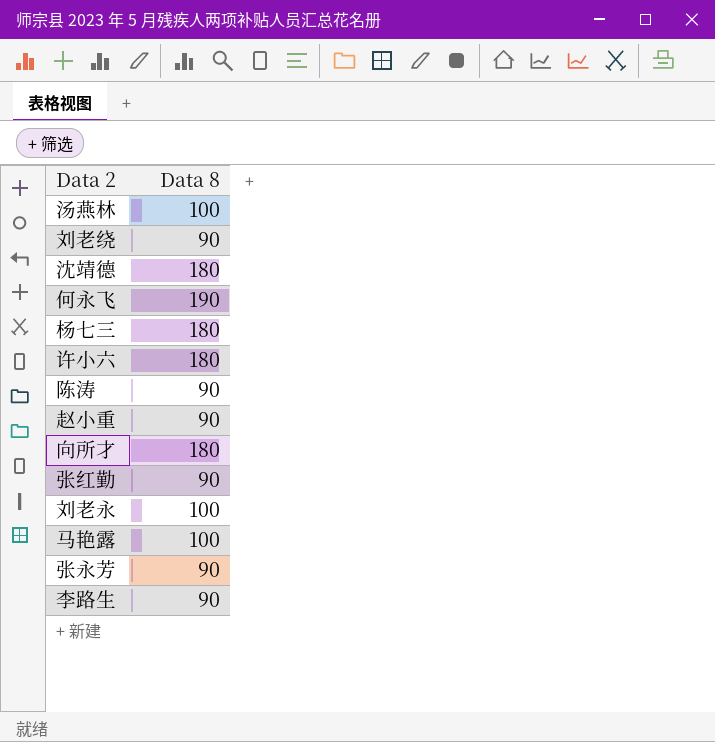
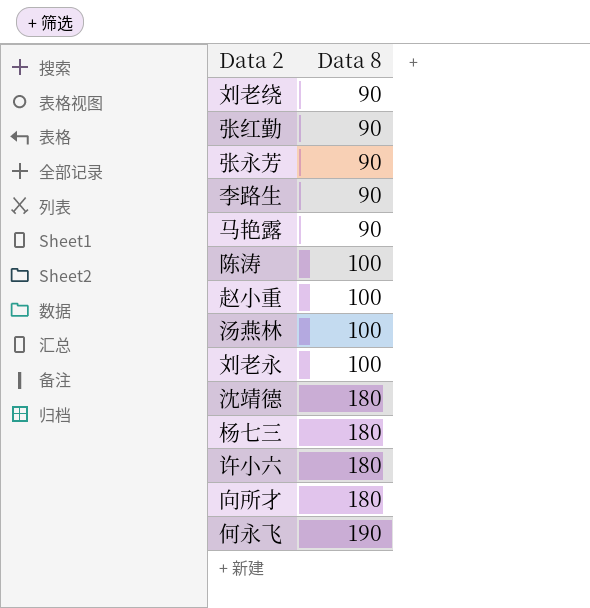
row order: none -> Data 8 ascending
马艳露 | Data 8: 100 -> 90
陈涛 | Data 8: 90 -> 100
赵小重 | Data 8: 90 -> 100

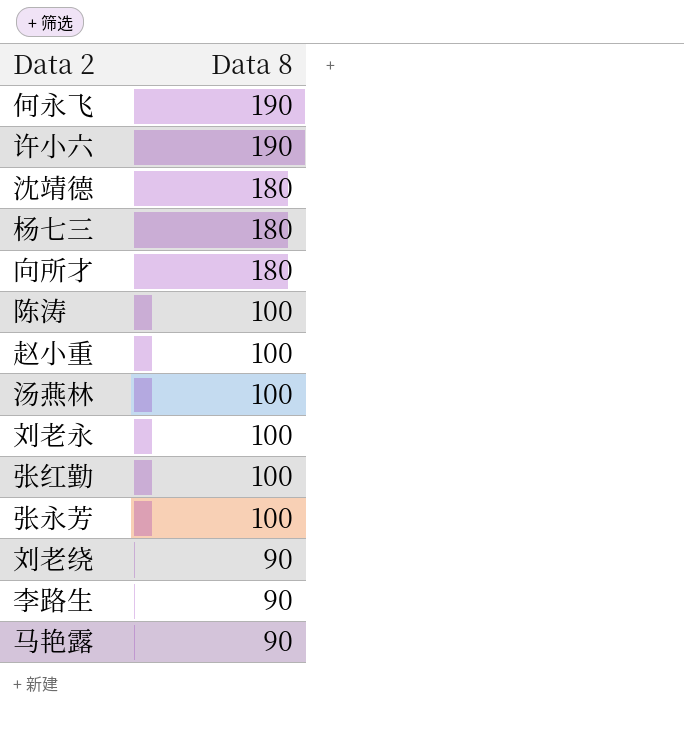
row order: Data 8 ascending -> Data 8 descending
许小六 | Data 8: 180 -> 190
张红勤 | Data 8: 90 -> 100
张永芳 | Data 8: 90 -> 100

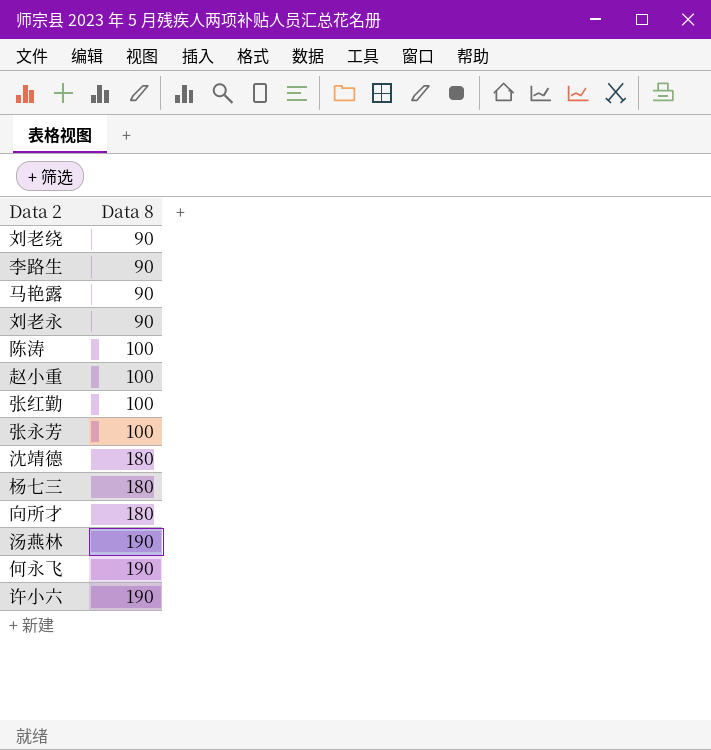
row order: Data 8 descending -> Data 8 ascending
刘老永 | Data 8: 100 -> 90
汤燕林 | Data 8: 100 -> 190

